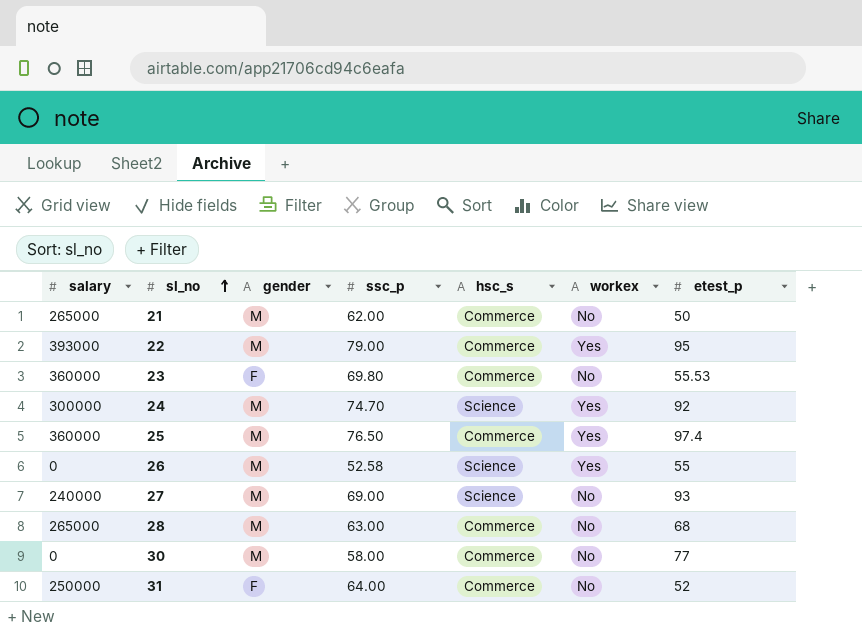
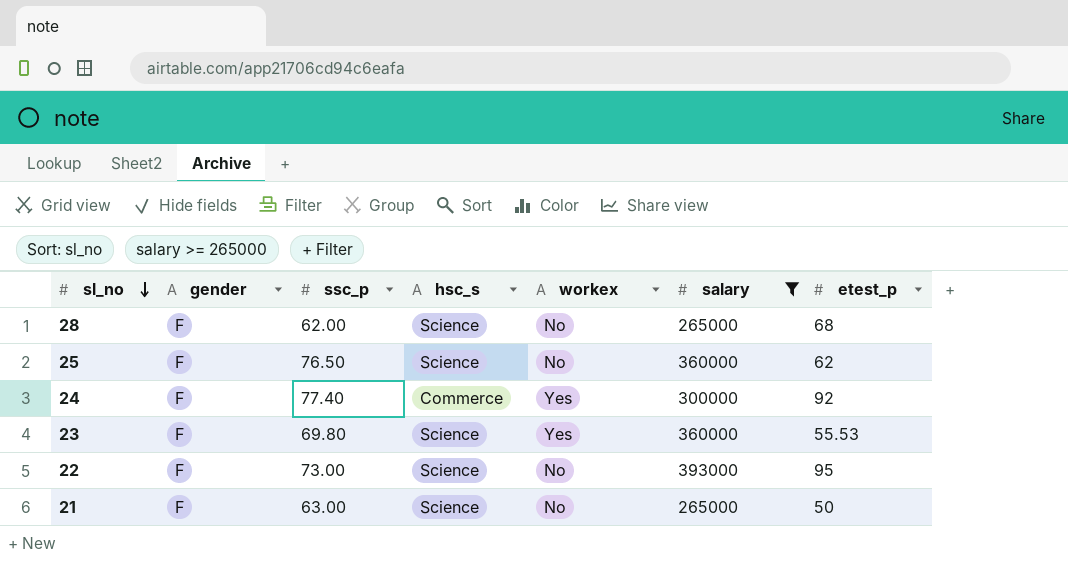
filter: none -> salary >= 265000
row order: sl_no ascending -> sl_no descending
column salary | position: 1 -> 6
28 | gender: M -> F
28 | ssc_p: 63.00 -> 62.00
28 | hsc_s: Commerce -> Science
25 | gender: M -> F
25 | hsc_s: Commerce -> Science
25 | workex: Yes -> No
25 | etest_p: 97.4 -> 62
24 | gender: M -> F
24 | ssc_p: 74.70 -> 77.40
24 | hsc_s: Science -> Commerce
23 | hsc_s: Commerce -> Science
23 | workex: No -> Yes
22 | gender: M -> F
22 | ssc_p: 79.00 -> 73.00
22 | hsc_s: Commerce -> Science
22 | workex: Yes -> No
21 | gender: M -> F
21 | ssc_p: 62.00 -> 63.00
21 | hsc_s: Commerce -> Science

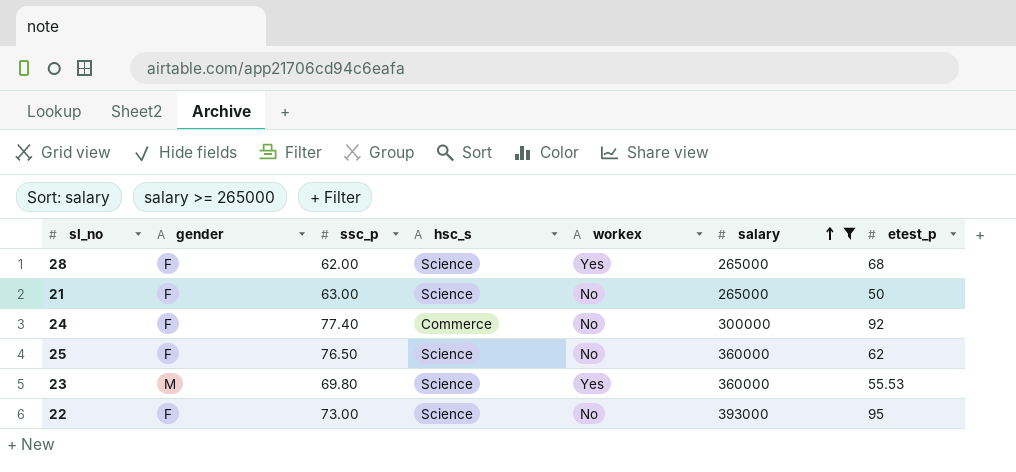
row order: sl_no descending -> salary ascending
28 | workex: No -> Yes
24 | workex: Yes -> No
23 | gender: F -> M

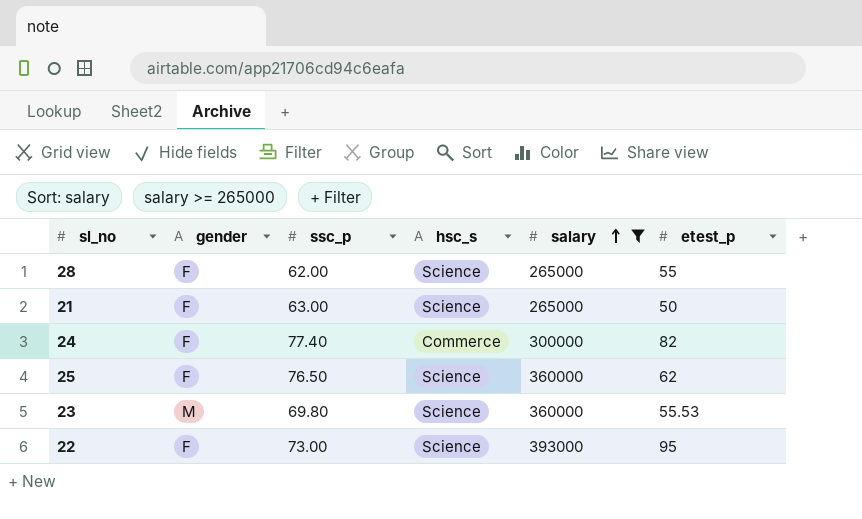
column workex | position: 5 -> none
28 | etest_p: 68 -> 55
24 | etest_p: 92 -> 82

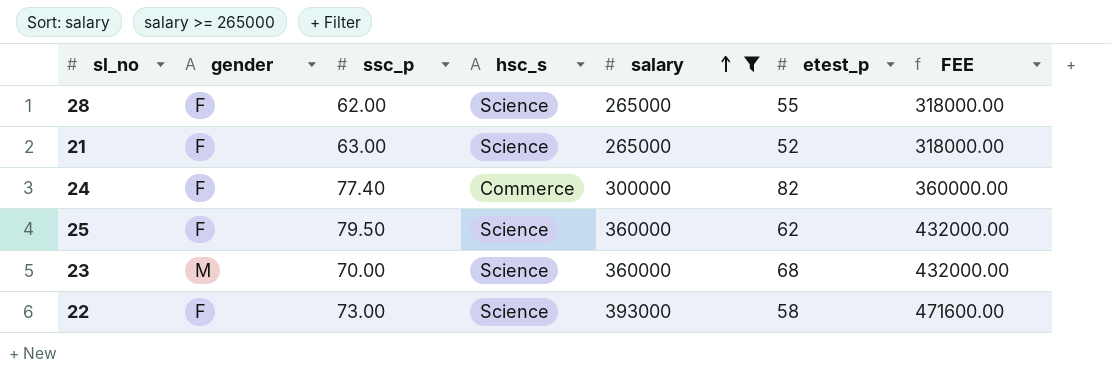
column FEE | formula: none -> [salary] * 1.2
21 | etest_p: 50 -> 52
25 | ssc_p: 76.50 -> 79.50
23 | ssc_p: 69.80 -> 70.00
23 | etest_p: 55.53 -> 68
22 | etest_p: 95 -> 58

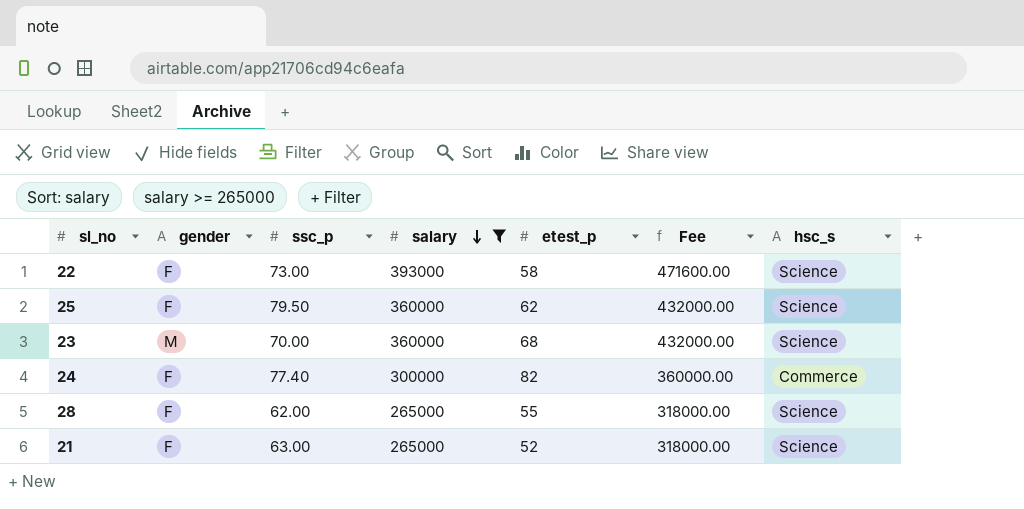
row order: salary ascending -> salary descending
column name: FEE -> Fee
column hsc_s | position: 4 -> 7

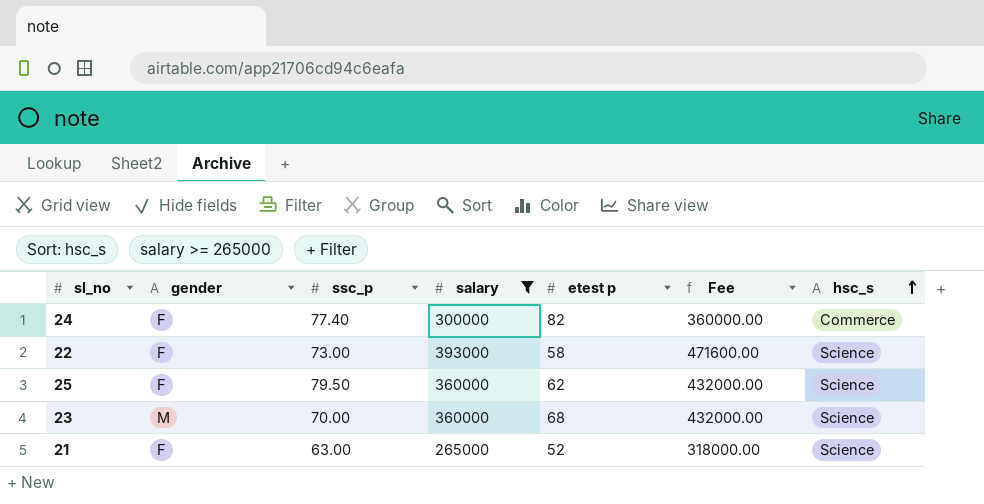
row order: salary descending -> hsc_s ascending
column name: etest_p -> etest p
row 28: F | 62.00 | 265000 | 55 | 318000.00 | Science -> none

